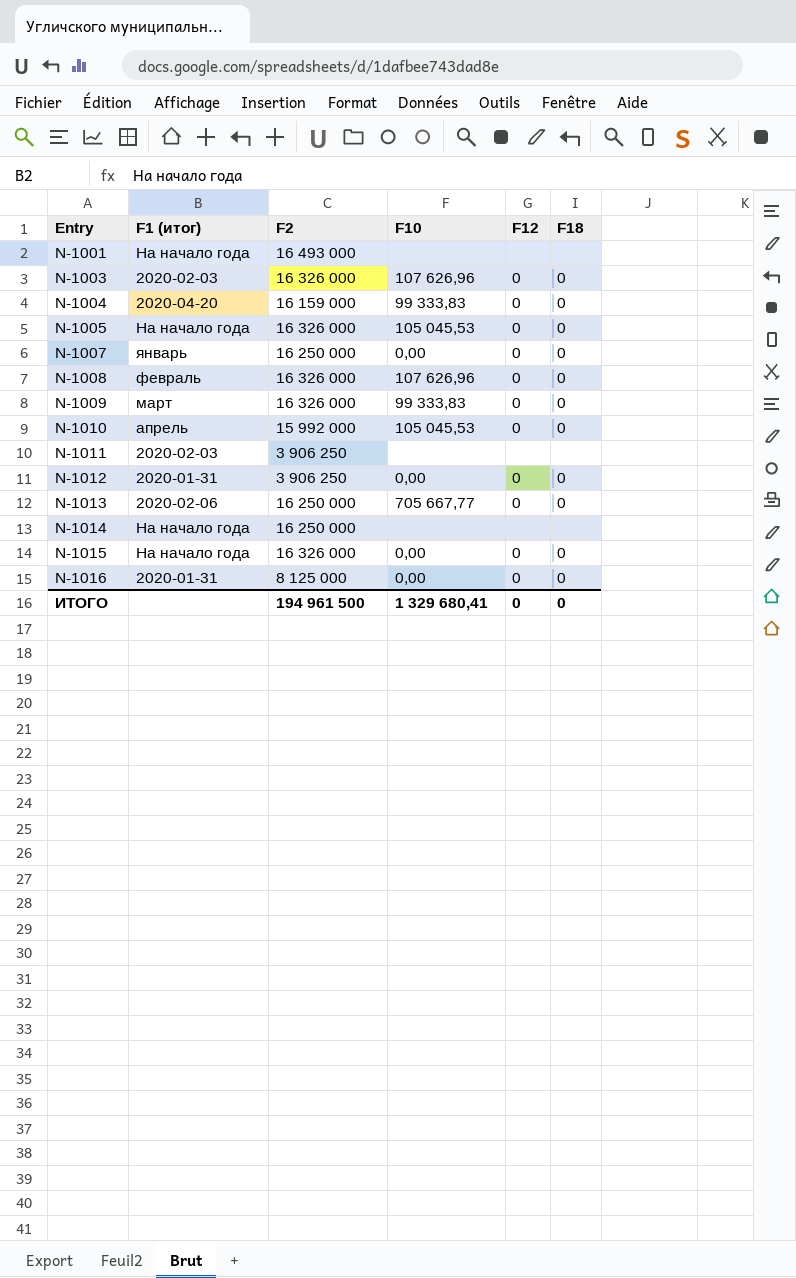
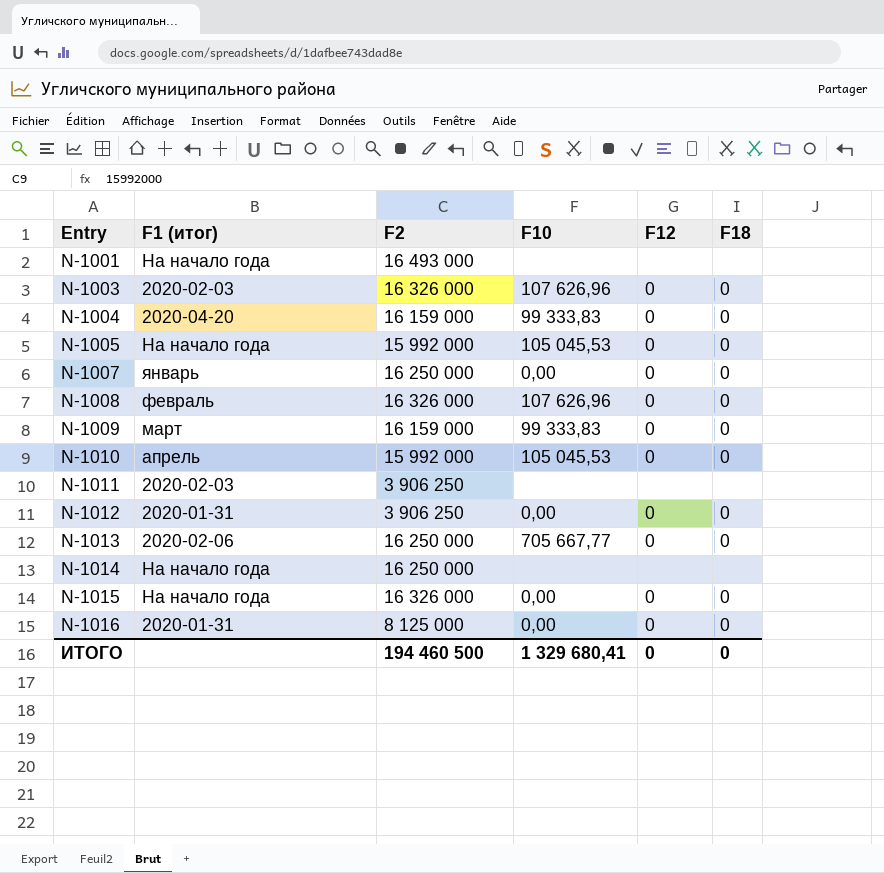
N-1005 | F2: 16 326 000 -> 15 992 000
N-1009 | F2: 16 326 000 -> 16 159 000
ИТОГО | F2: 194 961 500 -> 194 460 500

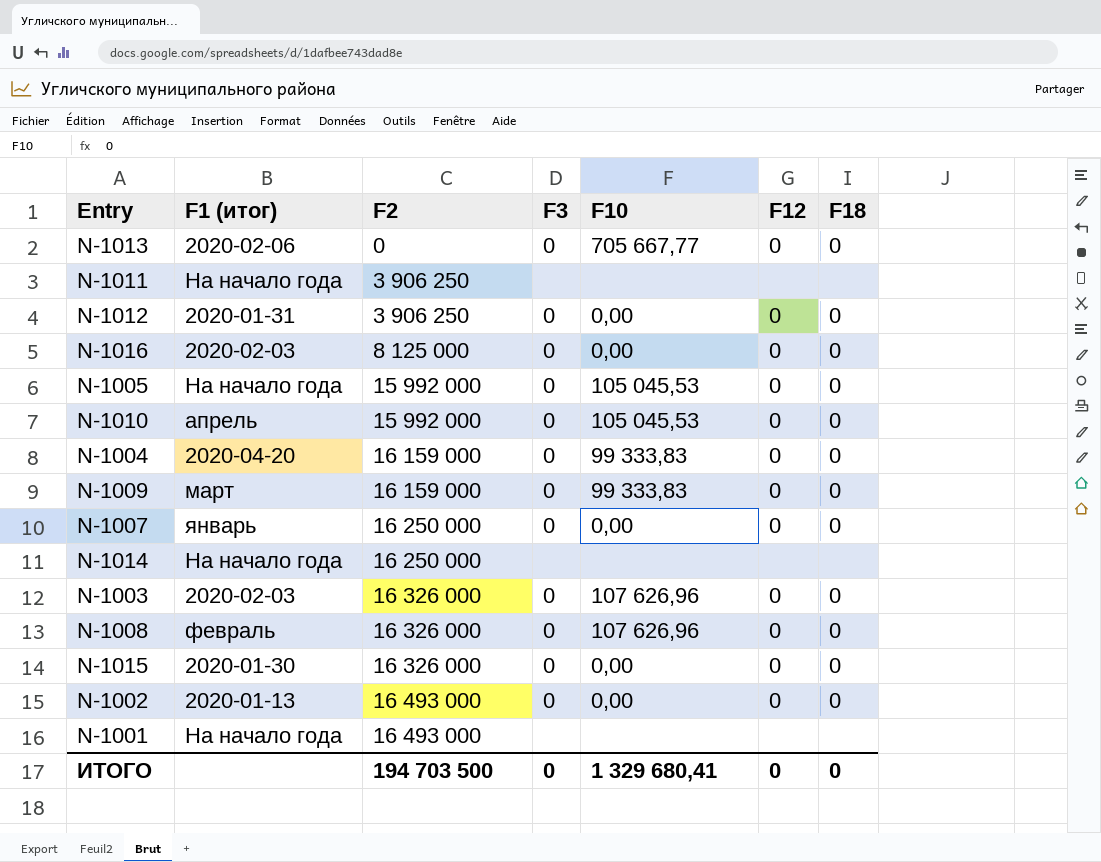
row order: Entry ascending -> F2 ascending
column F3 | position: none -> 4
N-1013 | F2: 16 250 000 -> 0
N-1011 | F1 (итог): 2020-02-03 -> На начало года
N-1016 | F1 (итог): 2020-01-31 -> 2020-02-03
N-1015 | F1 (итог): На начало года -> 2020-01-30
row N-1002: none -> 2020-01-13 | 16 493 000 | 0 | 0,00 | 0 | 0
ИТОГО | F2: 194 460 500 -> 194 703 500

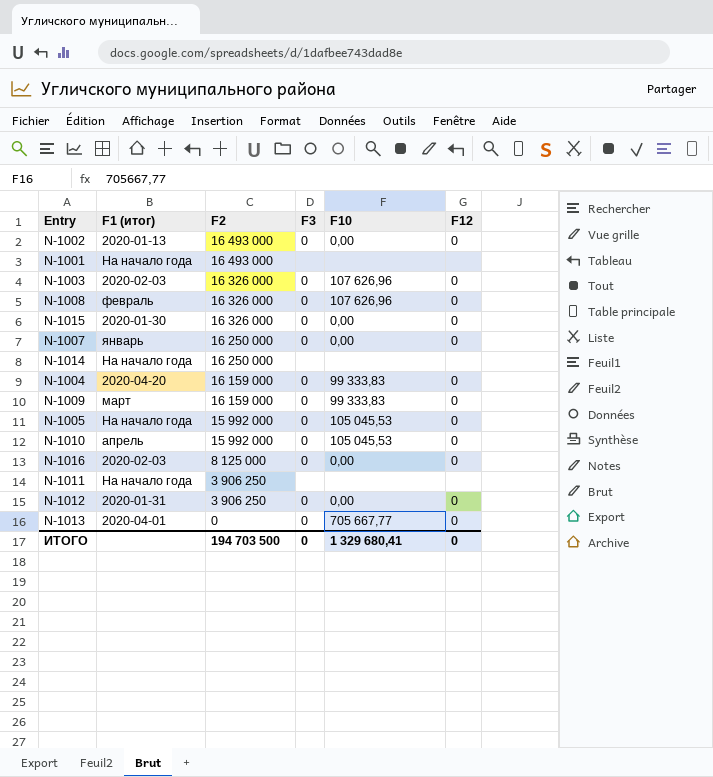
row order: F2 ascending -> F2 descending
column F18 | position: 7 -> none
N-1013 | F1 (итог): 2020-02-06 -> 2020-04-01

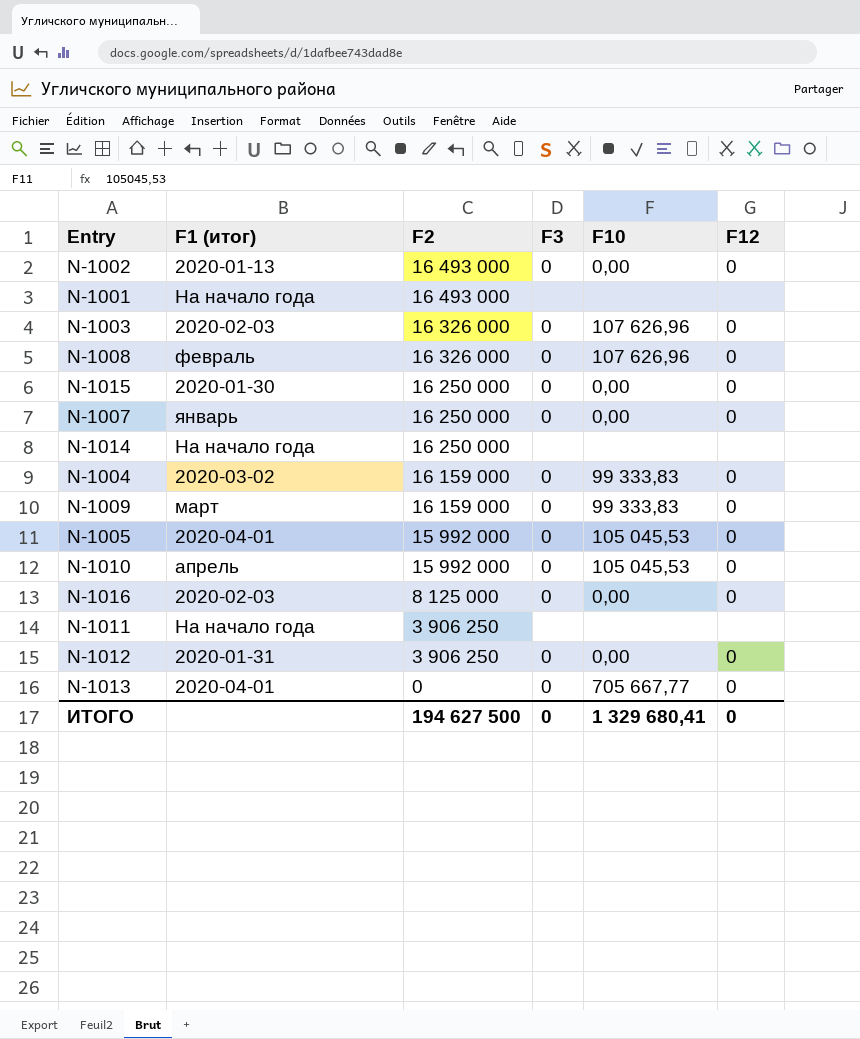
N-1015 | F2: 16 326 000 -> 16 250 000
N-1004 | F1 (итог): 2020-04-20 -> 2020-03-02
N-1005 | F1 (итог): На начало года -> 2020-04-01
ИТОГО | F2: 194 703 500 -> 194 627 500

